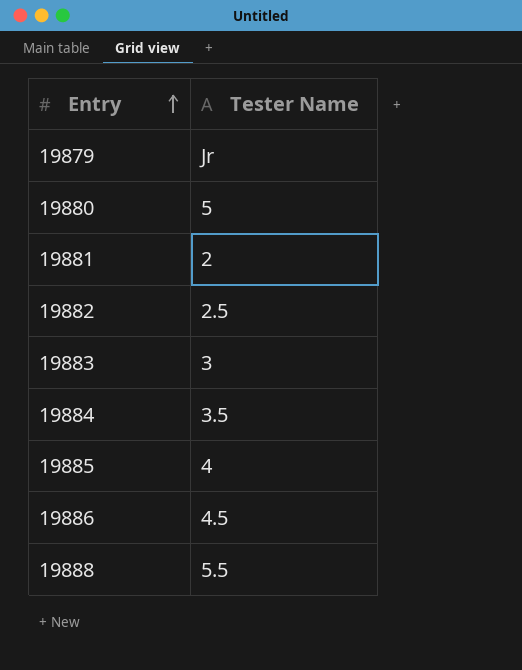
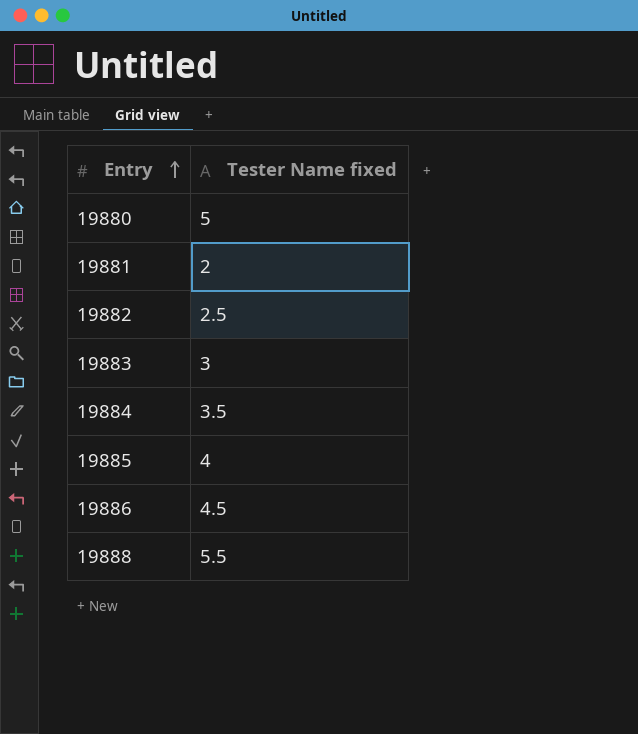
column name: Tester Name -> Tester Name fixed
row 19879: Jr -> none

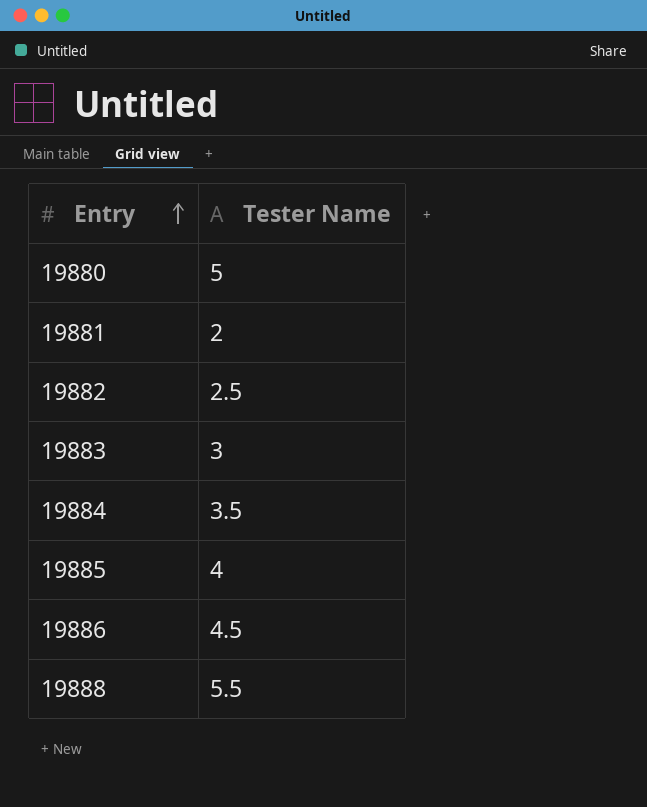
column name: Tester Name fixed -> Tester Name

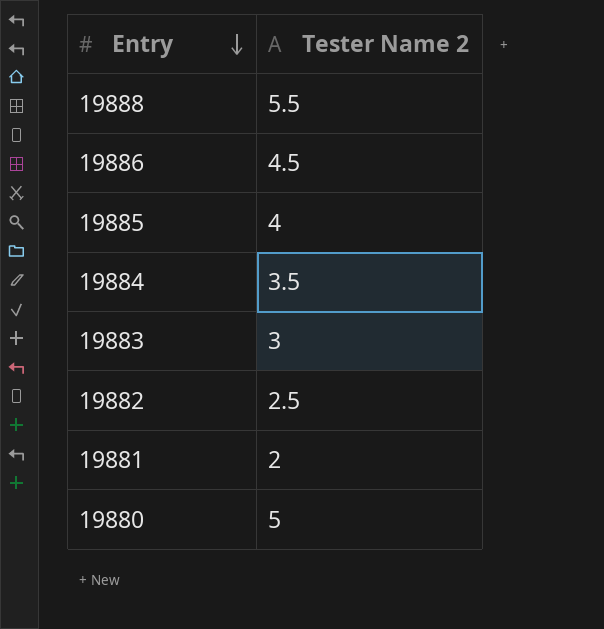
row order: Entry ascending -> Entry descending
column name: Tester Name -> Tester Name 2

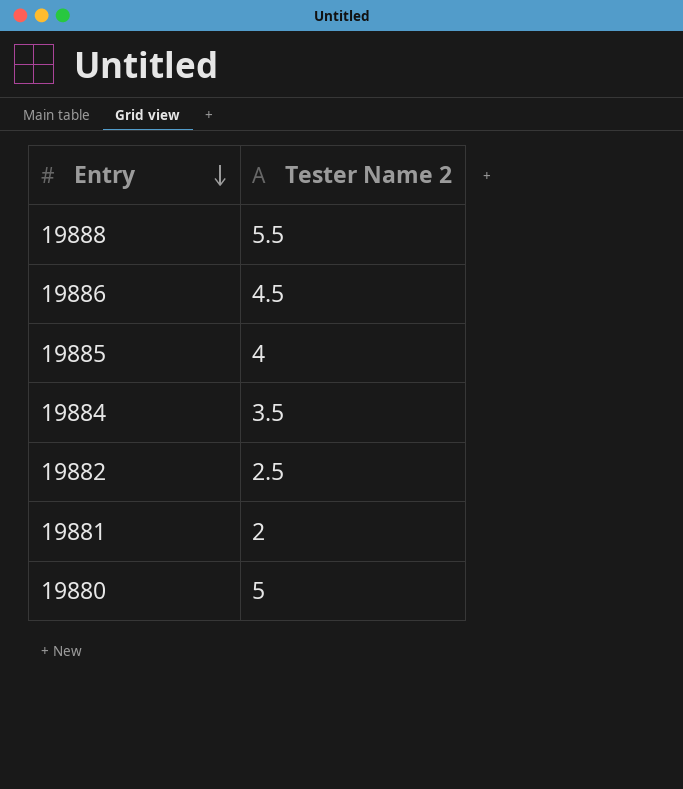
row 19883: 3 -> none

